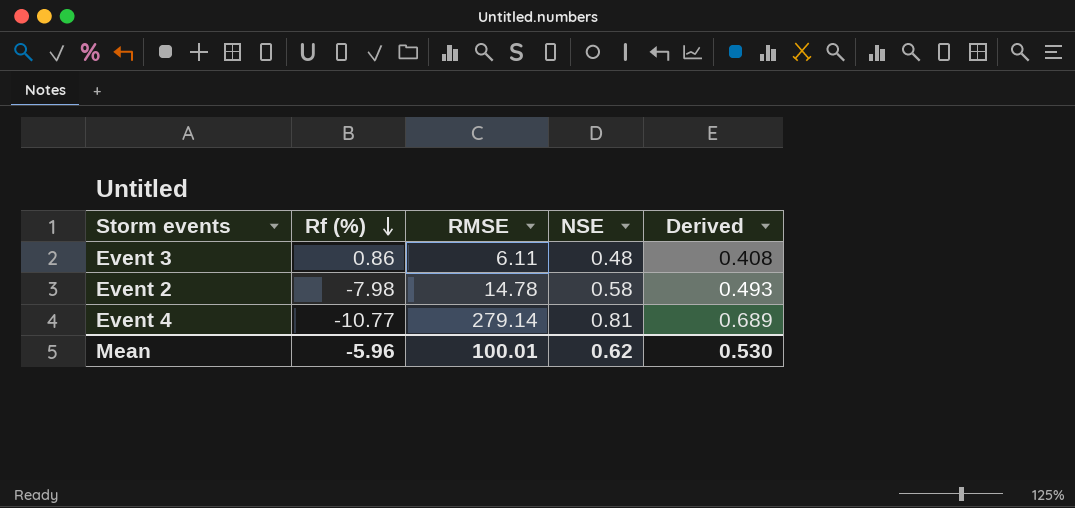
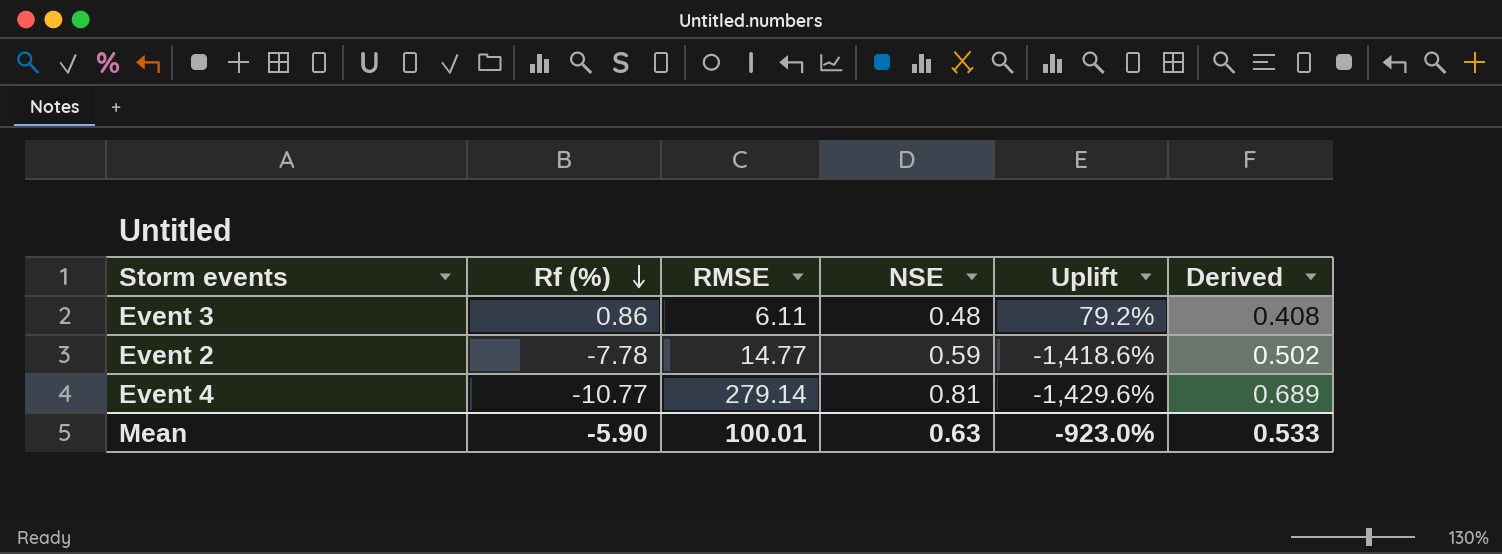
column Uplift | formula: none -> ([Rf (%)] - [NSE]) / [NSE]
Event 2 | Rf (%): -7.98 -> -7.78
Event 2 | RMSE: 14.78 -> 14.77
Event 2 | NSE: 0.58 -> 0.59
Event 2 | Derived: 0.493 -> 0.502
Mean | Rf (%): -5.96 -> -5.90
Mean | NSE: 0.62 -> 0.63
Mean | Derived: 0.530 -> 0.533

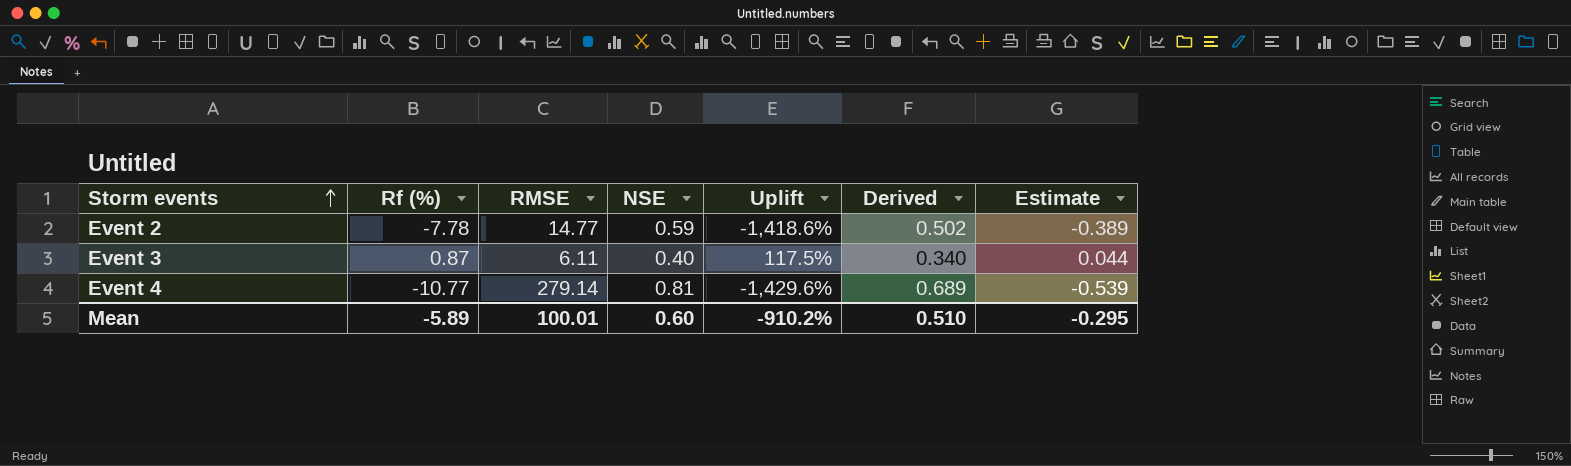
row order: Rf (%) descending -> Storm events ascending
column Estimate | formula: none -> [Rf (%)] * 0.05
Event 3 | Rf (%): 0.86 -> 0.87
Event 3 | NSE: 0.48 -> 0.40
Event 3 | Uplift: 79.2% -> 117.5%
Event 3 | Derived: 0.408 -> 0.340
Mean | Rf (%): -5.90 -> -5.89
Mean | NSE: 0.63 -> 0.60
Mean | Uplift: -923.0% -> -910.2%
Mean | Derived: 0.533 -> 0.510

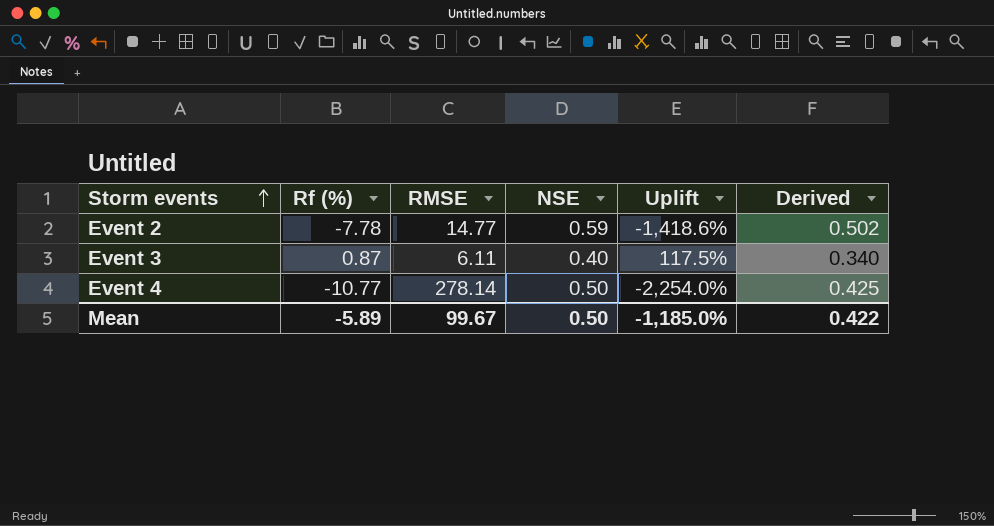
column Estimate | formula: [Rf (%)] * 0.05 -> none
Event 4 | RMSE: 279.14 -> 278.14
Event 4 | NSE: 0.81 -> 0.50
Event 4 | Uplift: -1,429.6% -> -2,254.0%
Event 4 | Derived: 0.689 -> 0.425
Mean | RMSE: 100.01 -> 99.67
Mean | NSE: 0.60 -> 0.50
Mean | Uplift: -910.2% -> -1,185.0%
Mean | Derived: 0.510 -> 0.422

